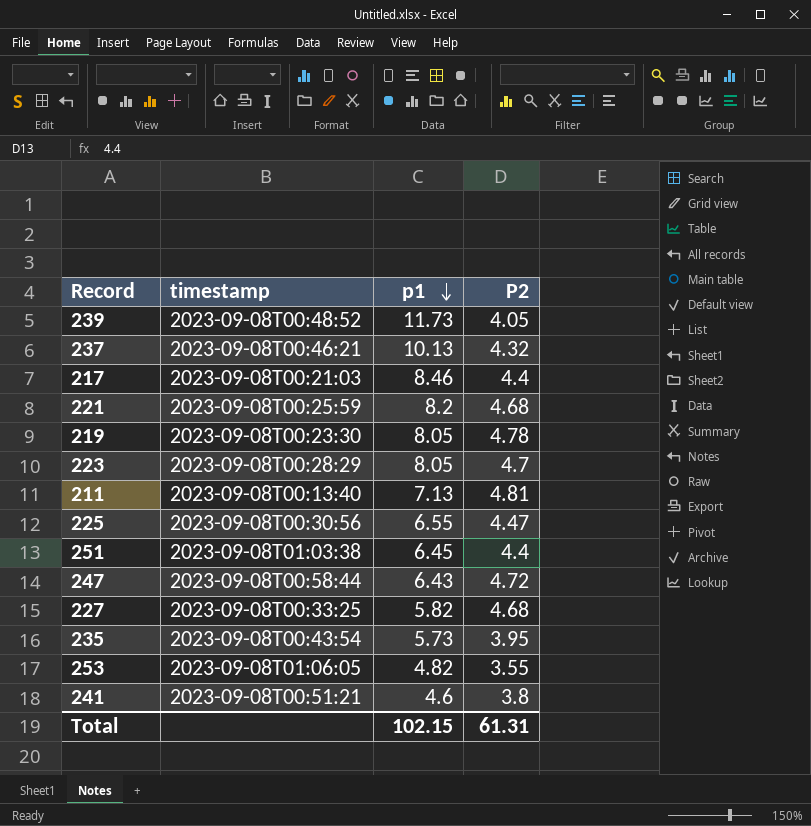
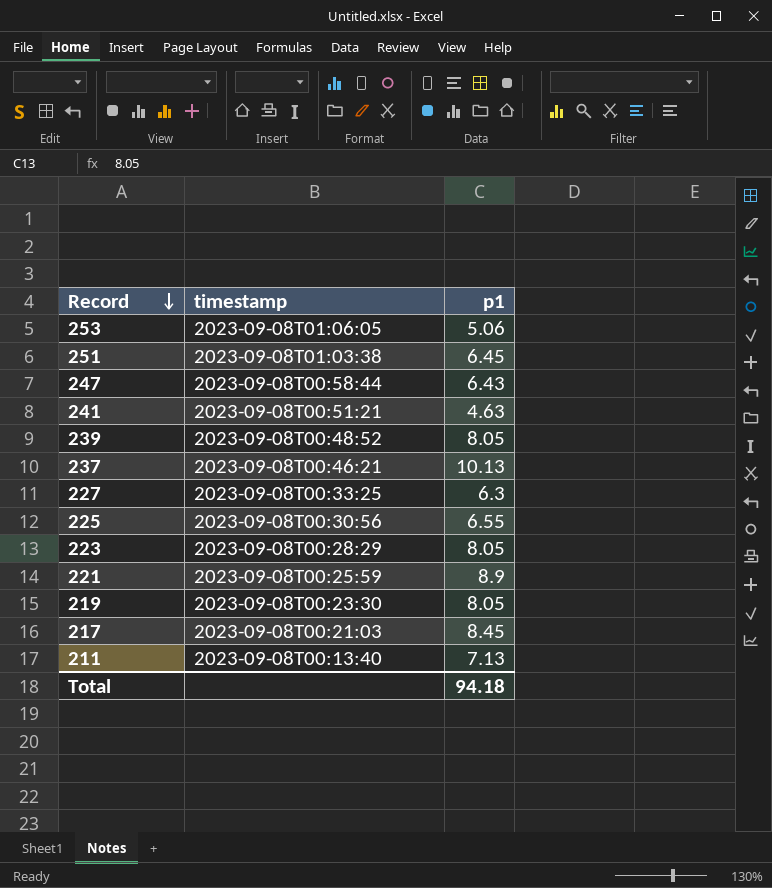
row order: p1 descending -> Record descending
column P2 | position: 4 -> none
row 235: 2023-09-08T00:43:54 | 5.73 | 3.95 -> none
253 | p1: 4.82 -> 5.06
241 | p1: 4.6 -> 4.63
239 | p1: 11.73 -> 8.05
227 | p1: 5.82 -> 6.3
221 | p1: 8.2 -> 8.9
217 | p1: 8.46 -> 8.45
Total | p1: 102.15 -> 94.18

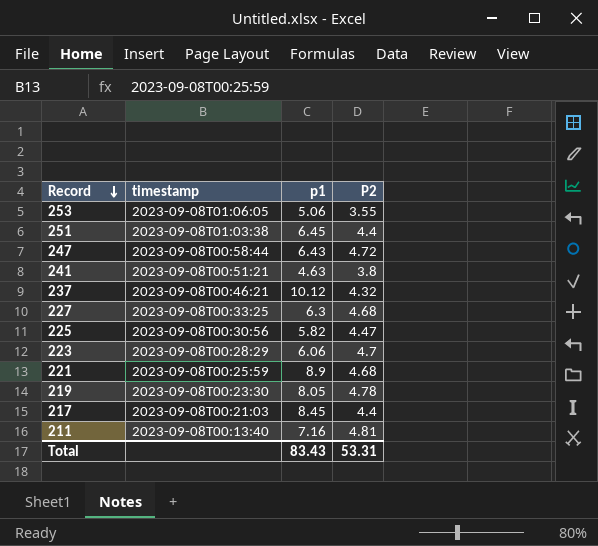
column P2 | position: none -> 4
row 239: 2023-09-08T00:48:52 | 8.05 -> none
237 | p1: 10.13 -> 10.12
225 | p1: 6.55 -> 5.82
223 | p1: 8.05 -> 6.06
211 | p1: 7.13 -> 7.16
Total | p1: 94.18 -> 83.43

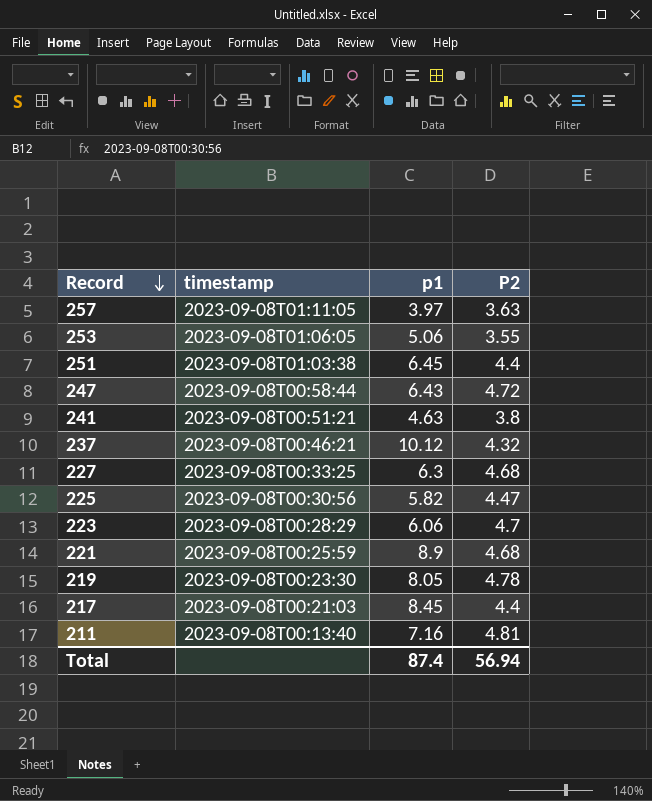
row 257: none -> 2023-09-08T01:11:05 | 3.97 | 3.63
Total | p1: 83.43 -> 87.4
Total | P2: 53.31 -> 56.94

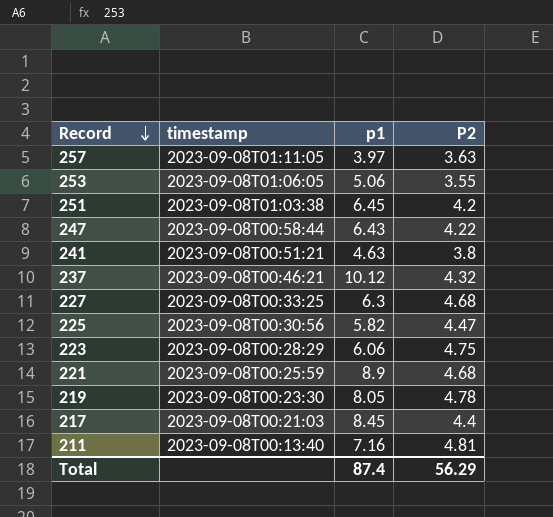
251 | P2: 4.4 -> 4.2
247 | P2: 4.72 -> 4.22
223 | P2: 4.7 -> 4.75
Total | P2: 56.94 -> 56.29

